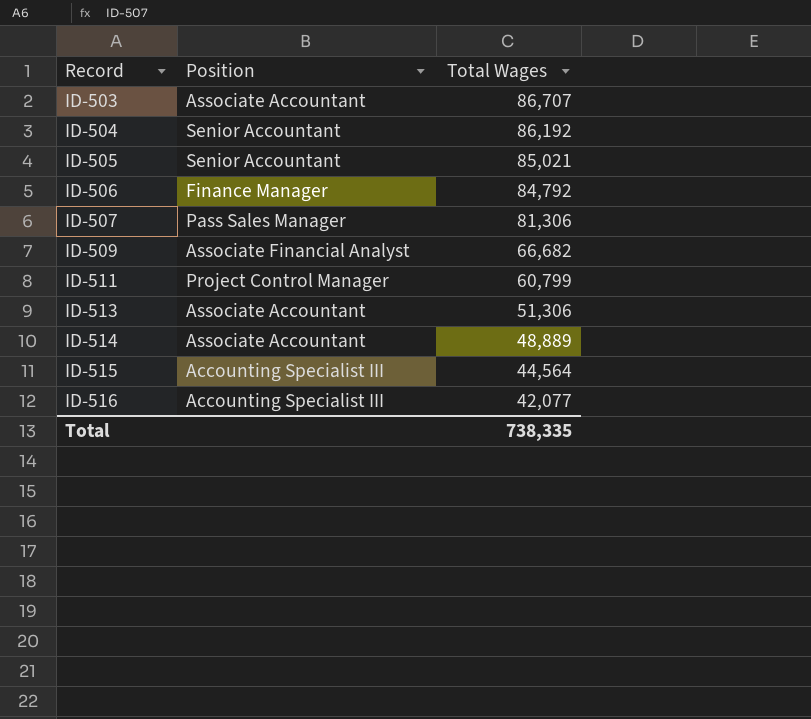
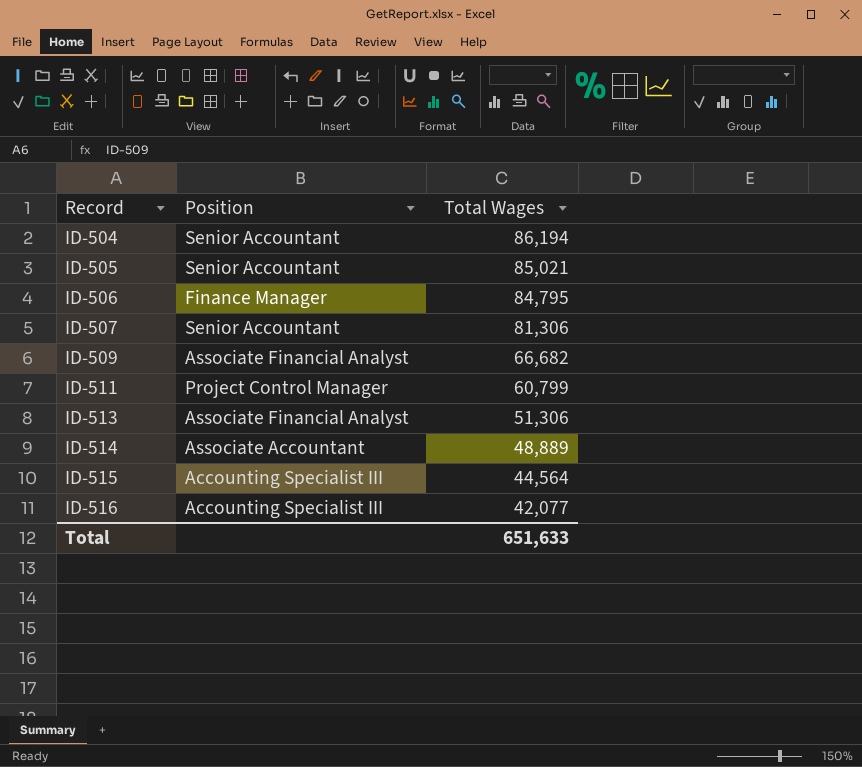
row ID-503: Associate Accountant | 86,707 -> none
ID-504 | Total Wages: 86,192 -> 86,194
ID-506 | Total Wages: 84,792 -> 84,795
ID-507 | Position: Pass Sales Manager -> Senior Accountant
ID-513 | Position: Associate Accountant -> Associate Financial Analyst
Total | Total Wages: 738,335 -> 651,633

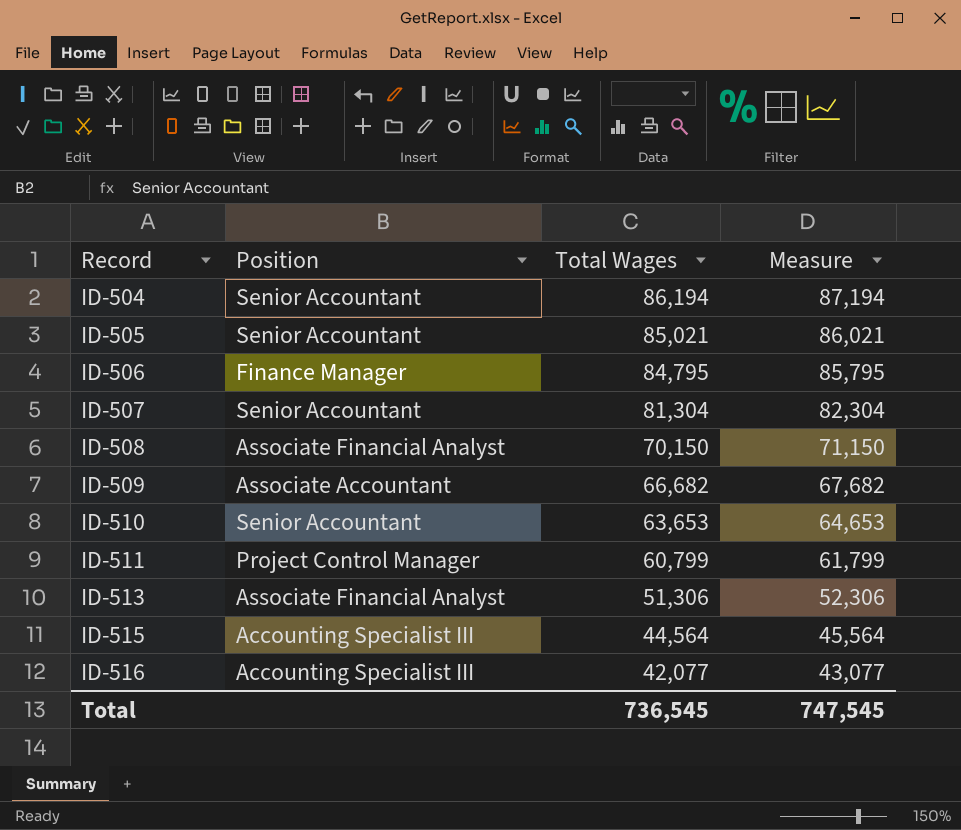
column Measure | formula: none -> [Total Wages] + 1000
row ID-514: Associate Accountant | 48,889 -> none
ID-507 | Total Wages: 81,306 -> 81,304
row ID-508: none -> Associate Financial Analyst | 70,150 | 71,150
ID-509 | Position: Associate Financial Analyst -> Associate Accountant
row ID-510: none -> Senior Accountant | 63,653 | 64,653
Total | Total Wages: 651,633 -> 736,545

